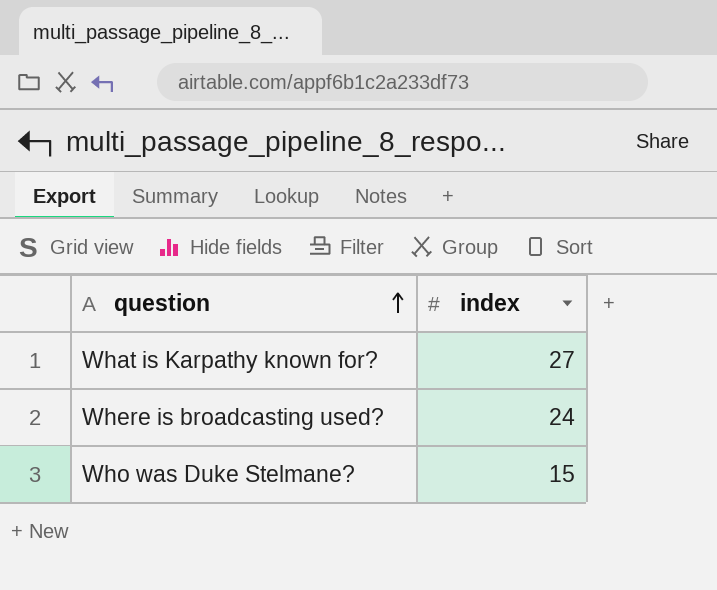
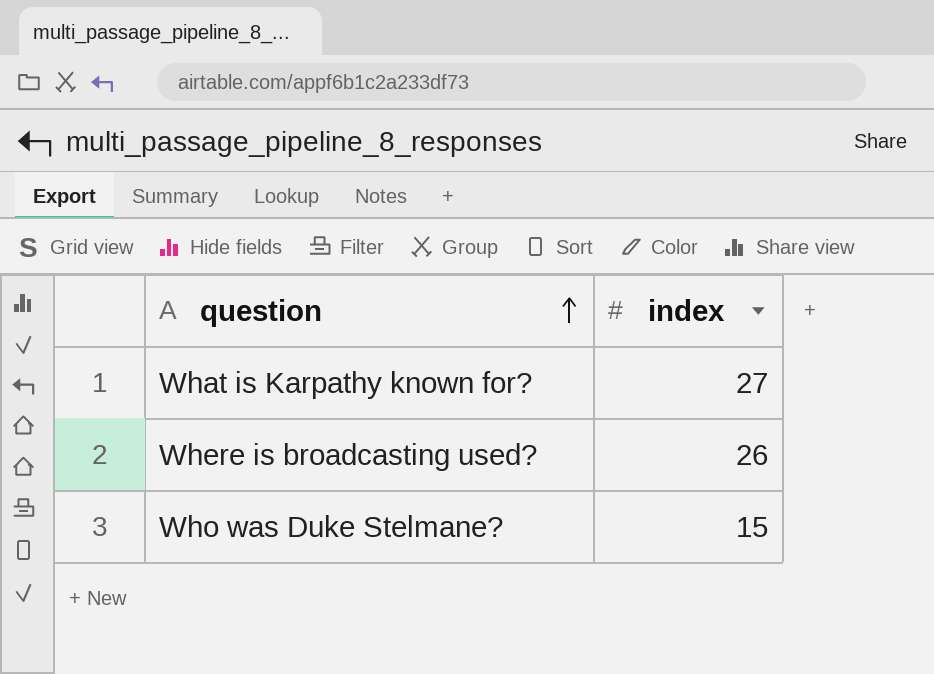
Where is broadcasting used? | index: 24 -> 26

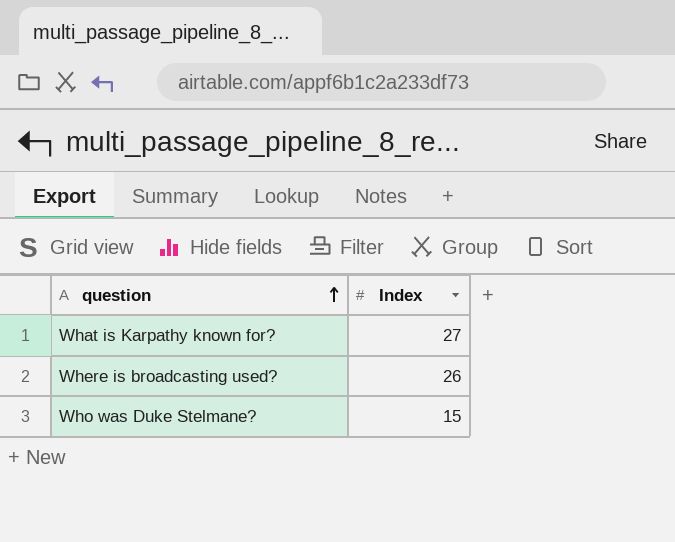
column name: index -> Index

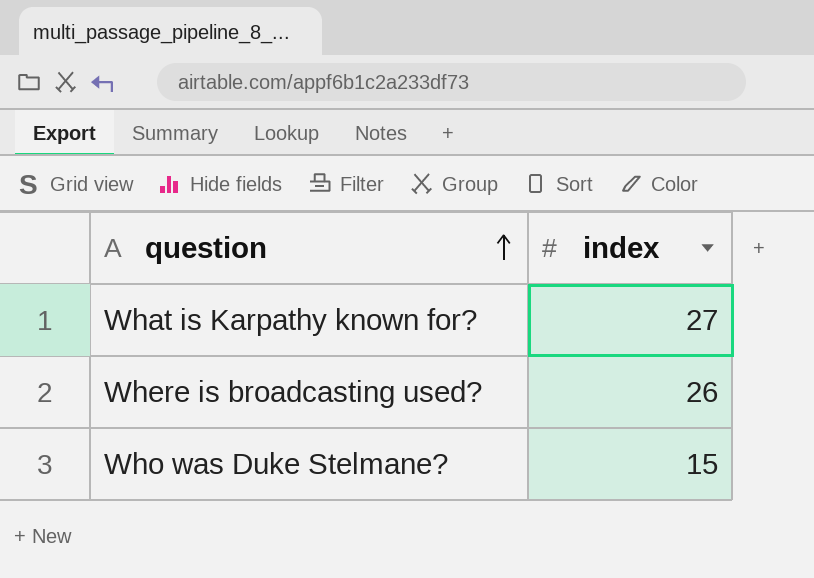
column name: Index -> index

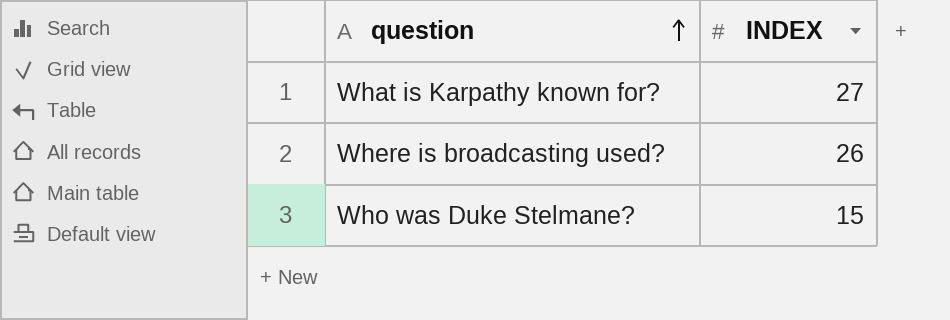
column name: index -> INDEX

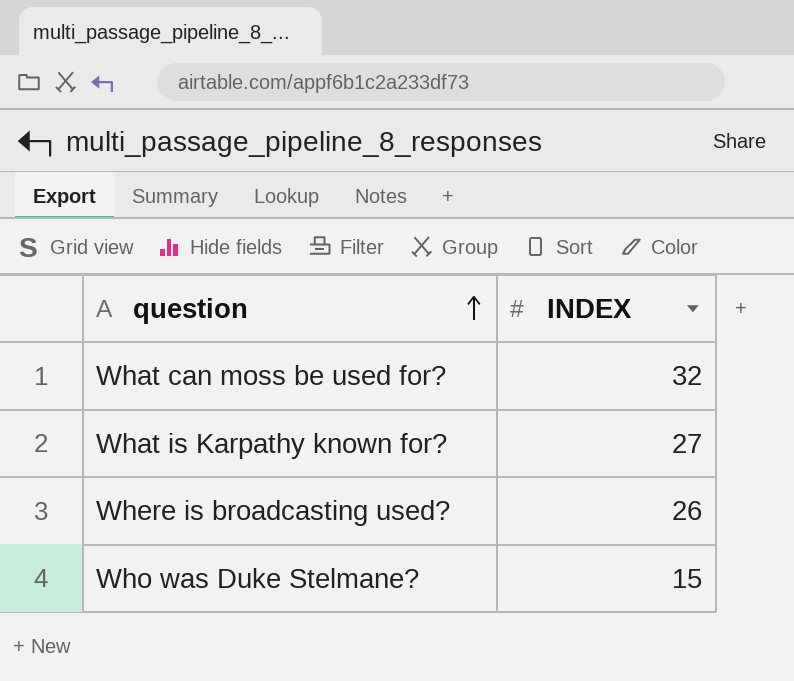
row What can moss be used for?: none -> 32

